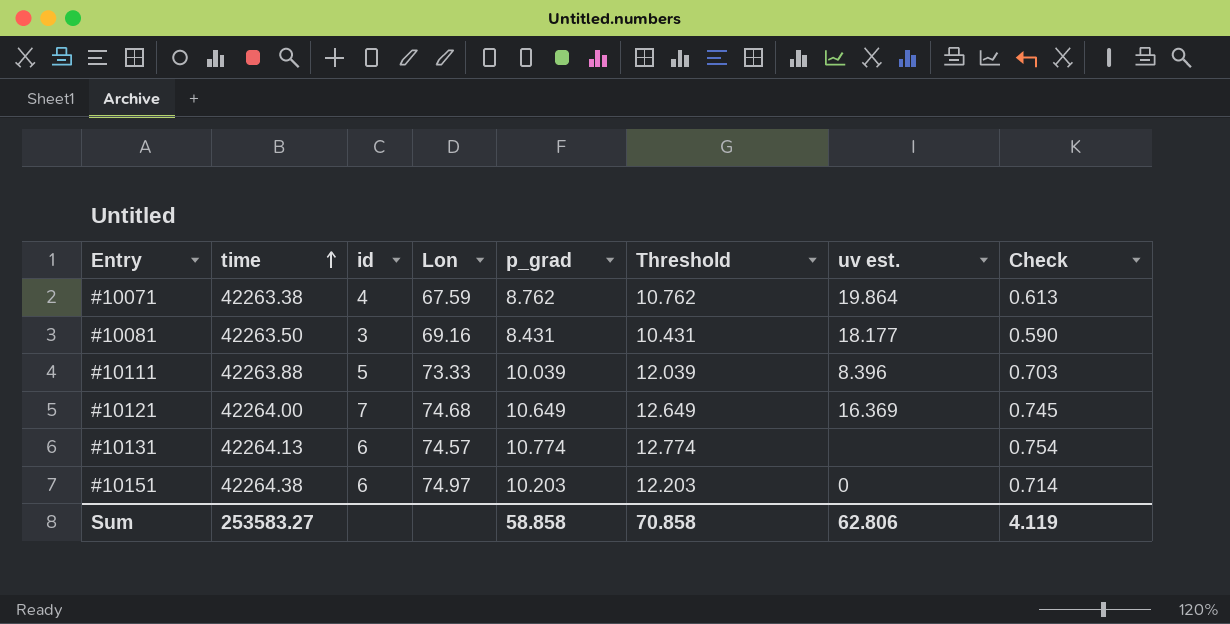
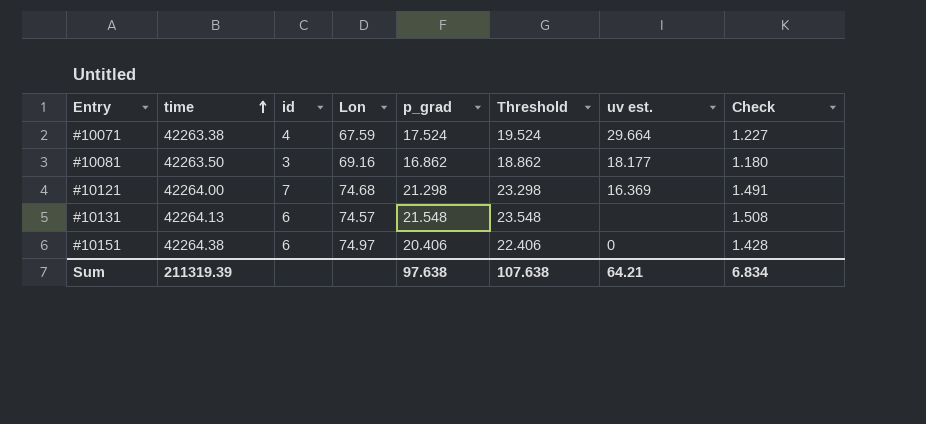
row #10111: 42263.88 | 5 | 73.33 | 10.039 | 12.039 | 8.396 | 0.703 -> none
#10071 | p_grad: 8.762 -> 17.524
#10071 | Threshold: 10.762 -> 19.524
#10071 | uv est.: 19.864 -> 29.664
#10071 | Check: 0.613 -> 1.227
#10081 | p_grad: 8.431 -> 16.862
#10081 | Threshold: 10.431 -> 18.862
#10081 | Check: 0.590 -> 1.180
#10121 | p_grad: 10.649 -> 21.298
#10121 | Threshold: 12.649 -> 23.298
#10121 | Check: 0.745 -> 1.491
#10131 | p_grad: 10.774 -> 21.548
#10131 | Threshold: 12.774 -> 23.548
#10131 | Check: 0.754 -> 1.508
#10151 | p_grad: 10.203 -> 20.406
#10151 | Threshold: 12.203 -> 22.406
#10151 | Check: 0.714 -> 1.428
Sum | time: 253583.27 -> 211319.39
Sum | p_grad: 58.858 -> 97.638
Sum | Threshold: 70.858 -> 107.638
Sum | uv est.: 62.806 -> 64.21
Sum | Check: 4.119 -> 6.834

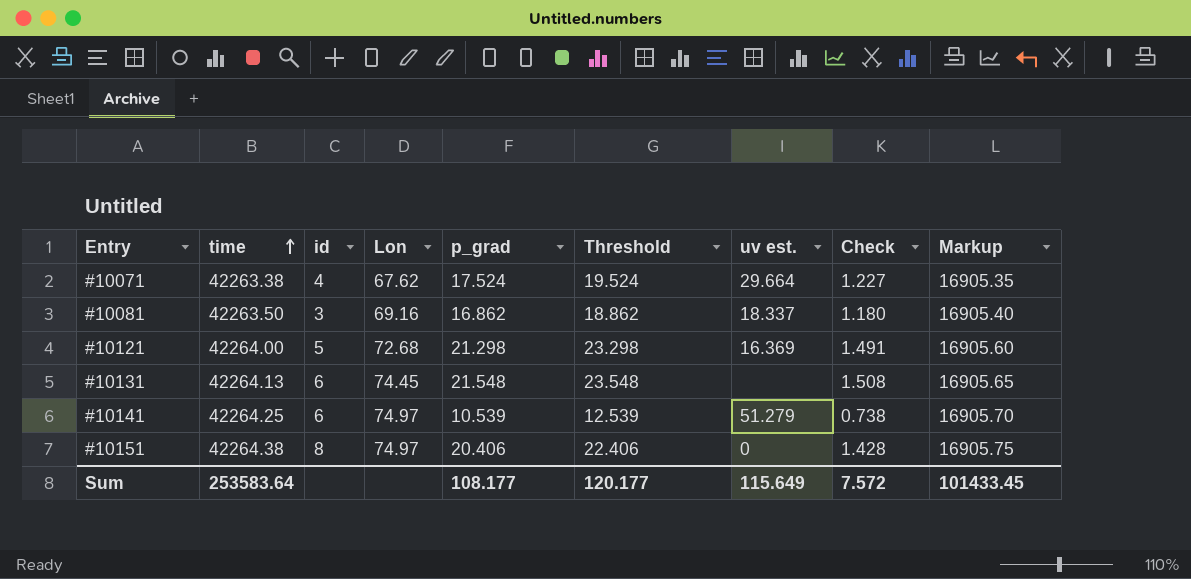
column Markup | formula: none -> [time] * 0.4
#10071 | Lon: 67.59 -> 67.62
#10081 | uv est.: 18.177 -> 18.337
#10121 | id: 7 -> 5
#10121 | Lon: 74.68 -> 72.68
#10131 | Lon: 74.57 -> 74.45
row #10141: none -> 42264.25 | 6 | 74.97 | 10.539 | 12.539 | 51.279 | 0.738 | 16905.70
#10151 | id: 6 -> 8
Sum | time: 211319.39 -> 253583.64
Sum | p_grad: 97.638 -> 108.177
Sum | Threshold: 107.638 -> 120.177
Sum | uv est.: 64.21 -> 115.649
Sum | Check: 6.834 -> 7.572

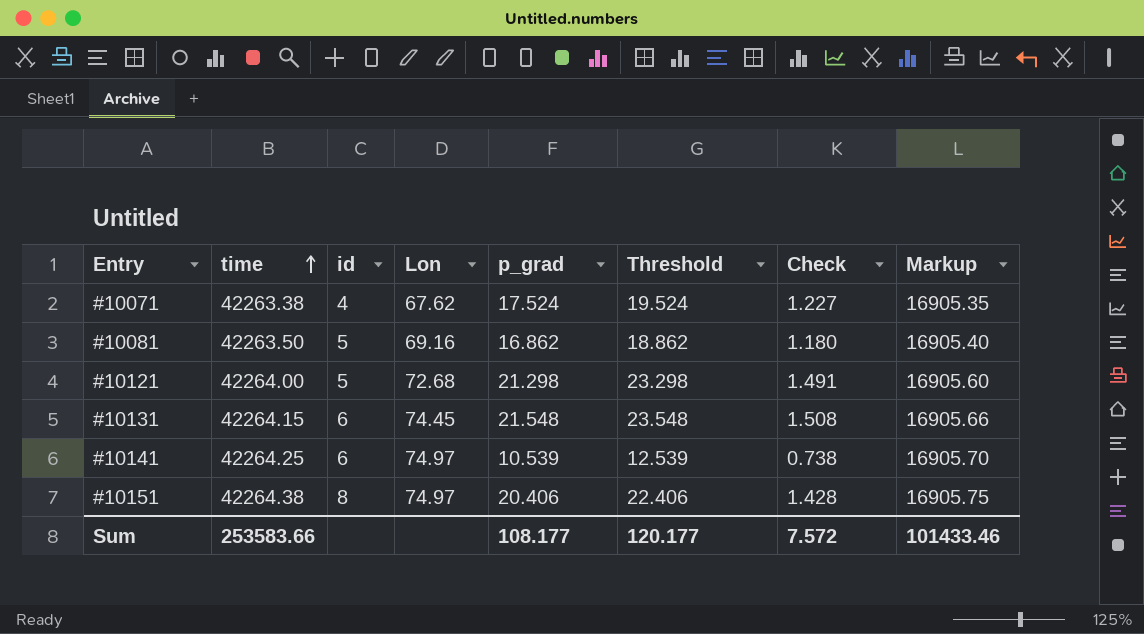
column uv est. | position: 7 -> none
#10081 | id: 3 -> 5
#10131 | time: 42264.13 -> 42264.15
#10131 | Markup: 16905.65 -> 16905.66
Sum | time: 253583.64 -> 253583.66
Sum | Markup: 101433.45 -> 101433.46

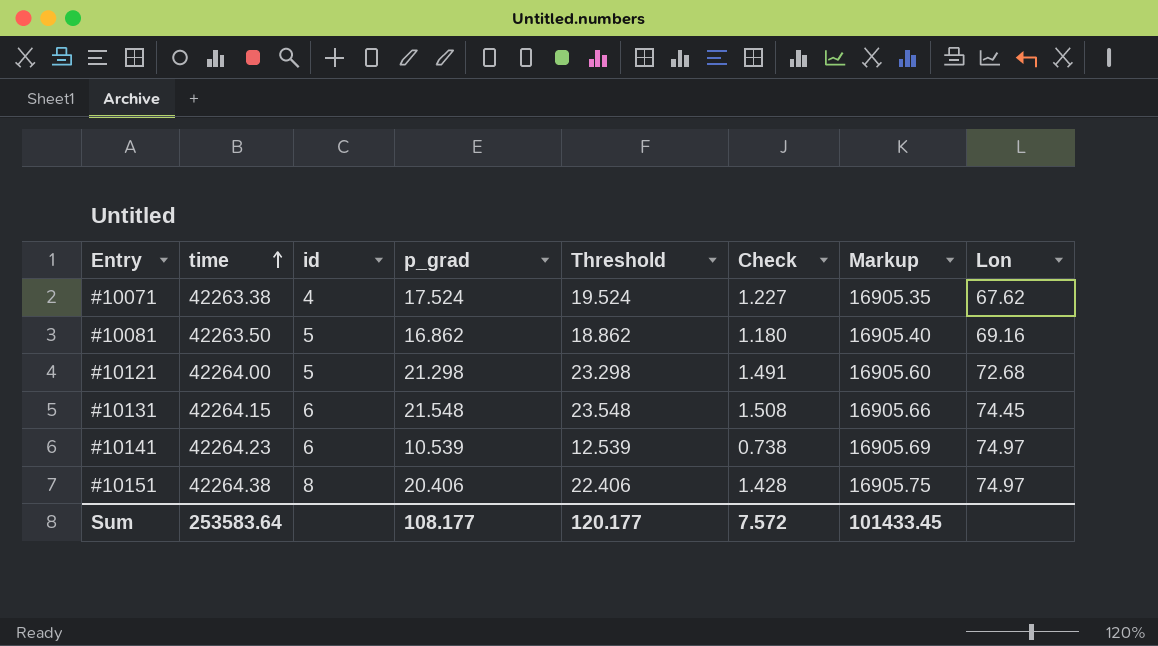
column Lon | position: 4 -> 8
#10141 | time: 42264.25 -> 42264.23
#10141 | Markup: 16905.70 -> 16905.69
Sum | time: 253583.66 -> 253583.64
Sum | Markup: 101433.46 -> 101433.45

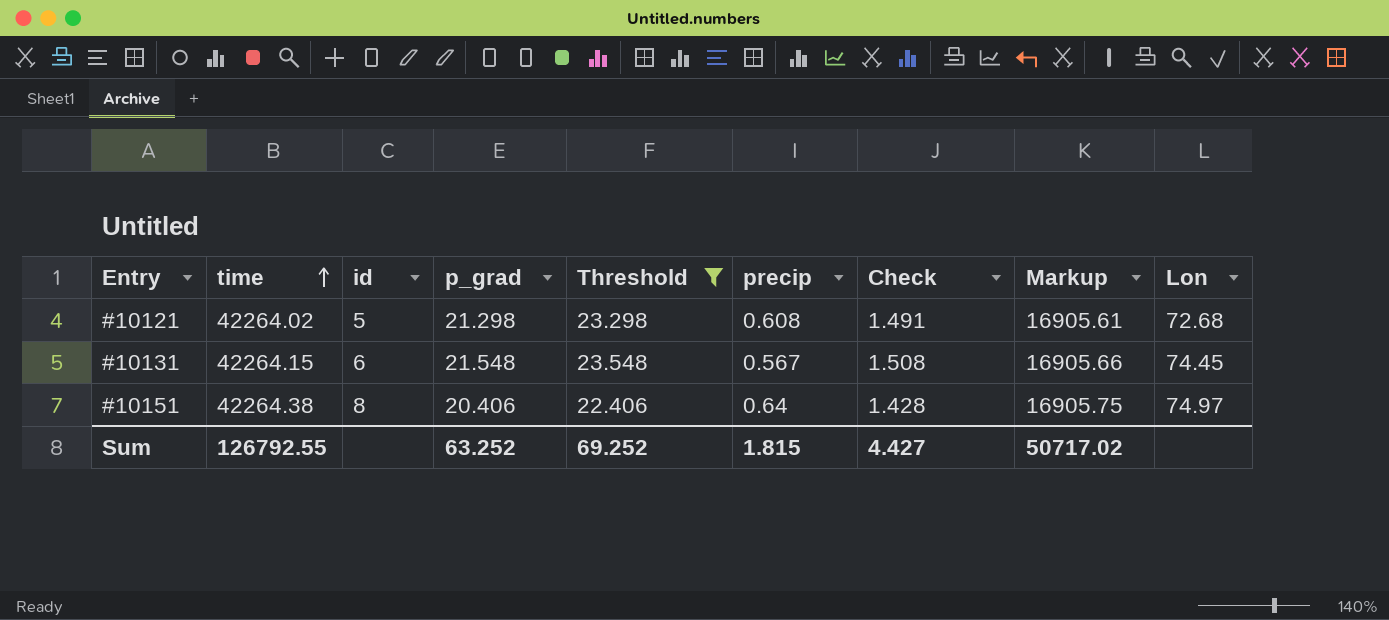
filter: none -> Threshold >= 22.406
column precip | position: none -> 6
#10121 | time: 42264.00 -> 42264.02
#10121 | Markup: 16905.60 -> 16905.61
Sum | time: 253583.64 -> 126792.55
Sum | p_grad: 108.177 -> 63.252
Sum | Threshold: 120.177 -> 69.252
Sum | Check: 7.572 -> 4.427
Sum | Markup: 101433.45 -> 50717.02

